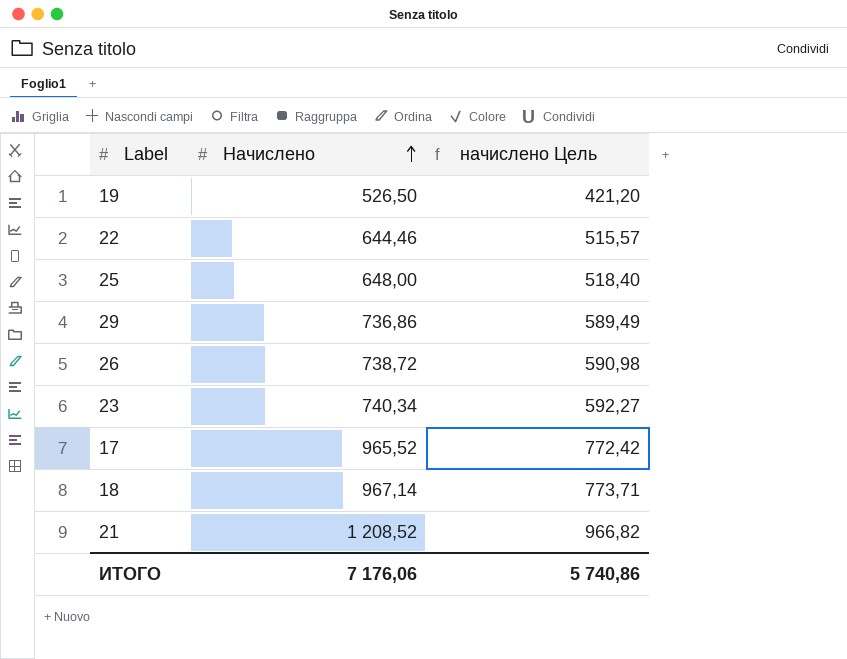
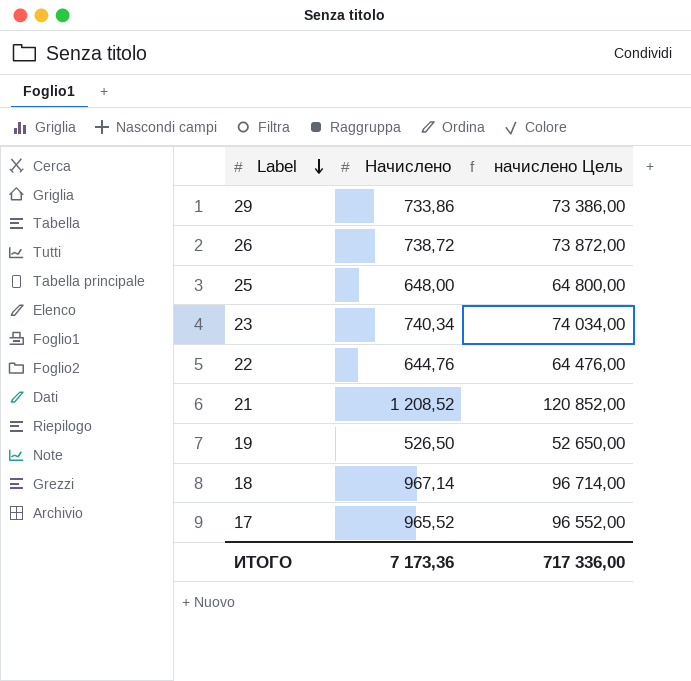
row order: Начислено ascending -> Label descending
column начислено Цель | formula: [Начислено] * 0,8 -> [Начислено] * 100
29 | Начислено: 736,86 -> 733,86
22 | Начислено: 644,46 -> 644,76
ИТОГО | Начислено: 7 176,06 -> 7 173,36
ИТОГО | начислено Цель: 5 740,86 -> 717 336,00

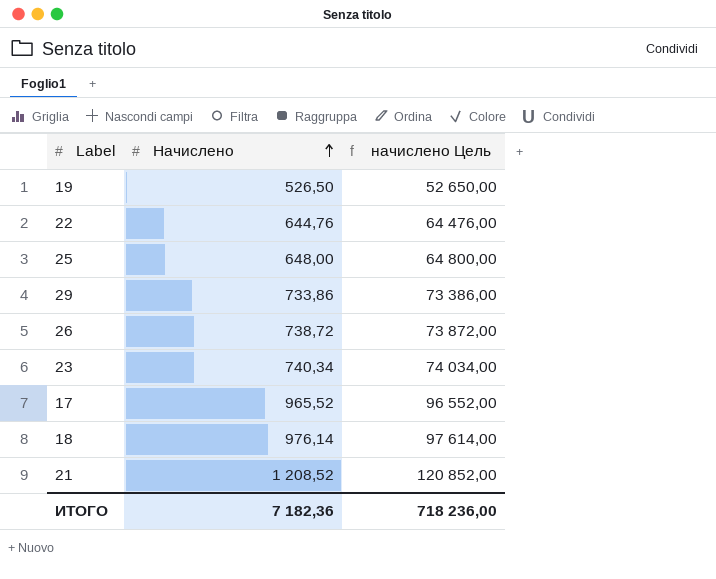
row order: Label descending -> Начислено ascending
18 | Начислено: 967,14 -> 976,14
18 | начислено Цель: 96 714,00 -> 97 614,00
ИТОГО | Начислено: 7 173,36 -> 7 182,36
ИТОГО | начислено Цель: 717 336,00 -> 718 236,00

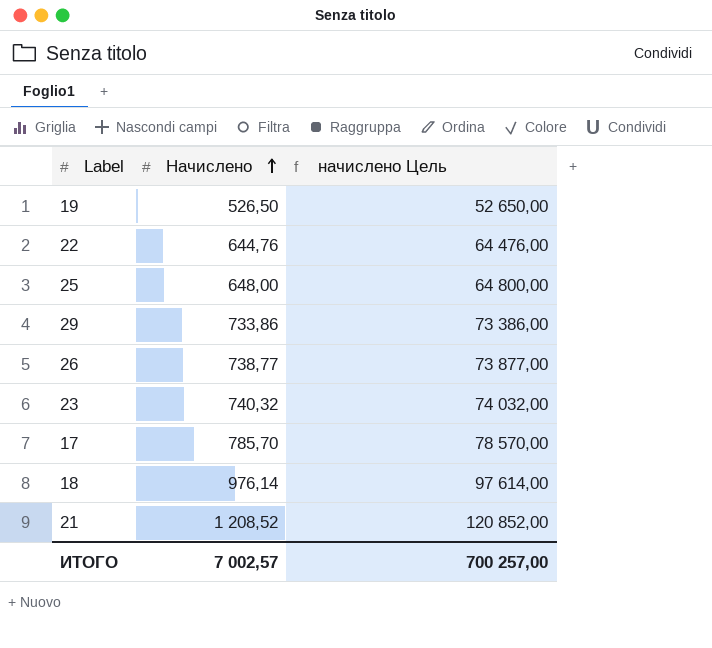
26 | Начислено: 738,72 -> 738,77
26 | начислено Цель: 73 872,00 -> 73 877,00
23 | Начислено: 740,34 -> 740,32
23 | начислено Цель: 74 034,00 -> 74 032,00
17 | Начислено: 965,52 -> 785,70
17 | начислено Цель: 96 552,00 -> 78 570,00
ИТОГО | Начислено: 7 182,36 -> 7 002,57
ИТОГО | начислено Цель: 718 236,00 -> 700 257,00

